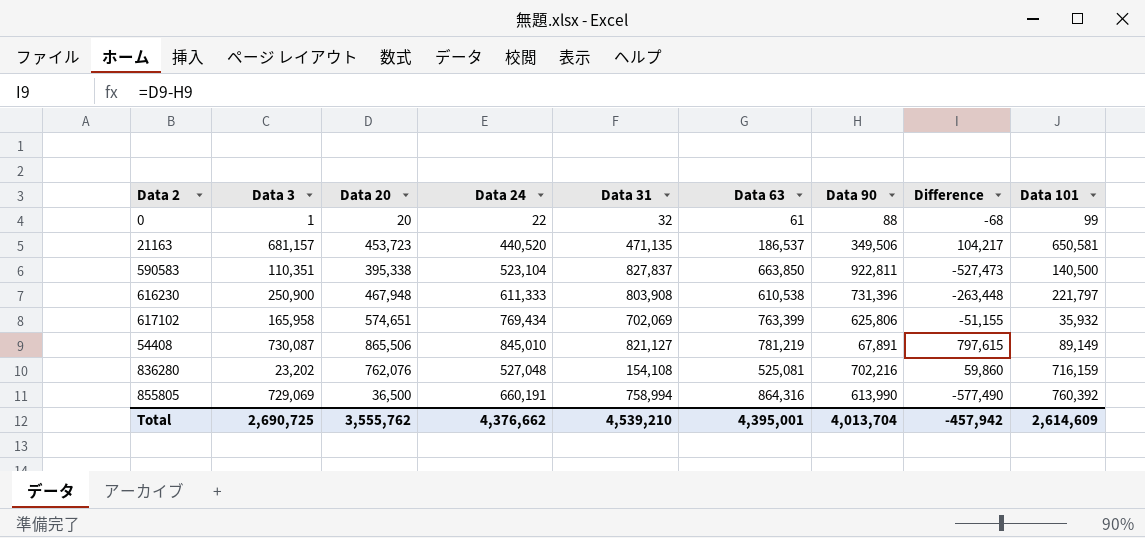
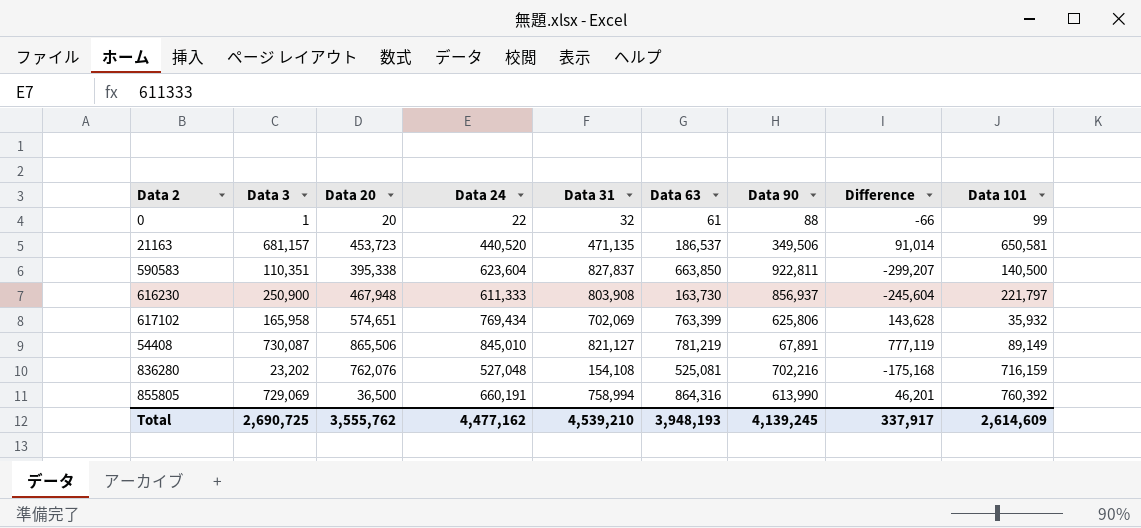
column Difference | formula: [Data 20] - [Data 90] -> [Data 24] - [Data 90]
590583 | Data 24: 523,104 -> 623,604
616230 | Data 63: 610,538 -> 163,730
616230 | Data 90: 731,396 -> 856,937
Total | Data 24: 4,376,662 -> 4,477,162
Total | Data 63: 4,395,001 -> 3,948,193
Total | Data 90: 4,013,704 -> 4,139,245
Total | Difference: -457,942 -> 337,917

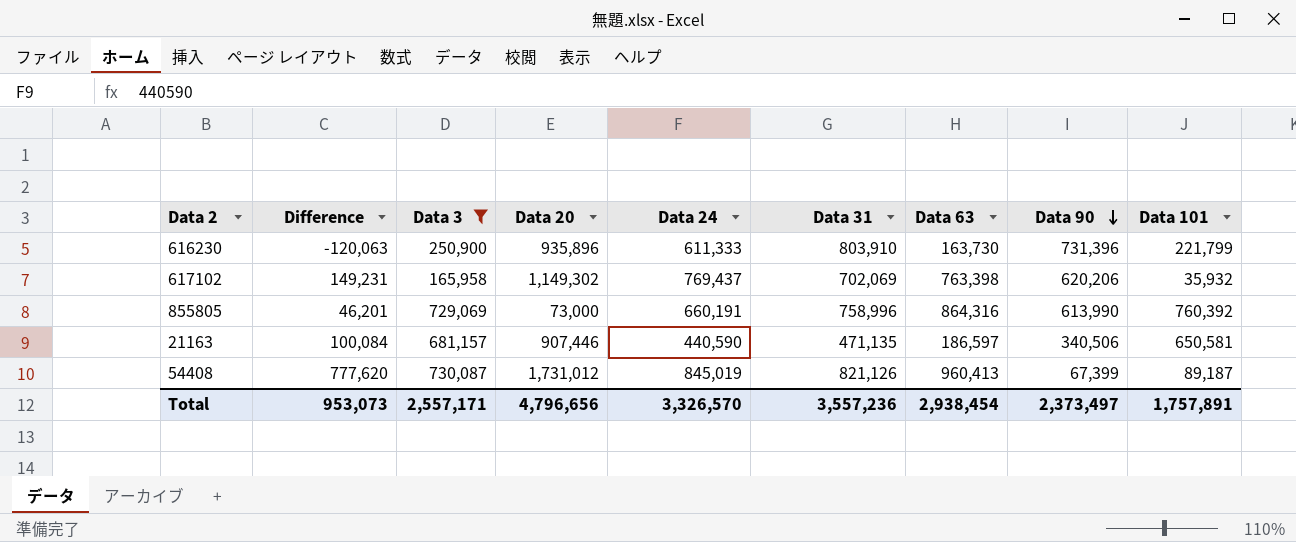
filter: none -> Data 3 >= 165,958
row order: none -> Data 90 descending
column Difference | position: 8 -> 2
616230 | Difference: -245,604 -> -120,063
616230 | Data 20: 467,948 -> 935,896
616230 | Data 31: 803,908 -> 803,910
616230 | Data 90: 856,937 -> 731,396
616230 | Data 101: 221,797 -> 221,799
617102 | Difference: 143,628 -> 149,231
617102 | Data 20: 574,651 -> 1,149,302
617102 | Data 24: 769,434 -> 769,437
617102 | Data 63: 763,399 -> 763,398
617102 | Data 90: 625,806 -> 620,206
855805 | Data 20: 36,500 -> 73,000
855805 | Data 31: 758,994 -> 758,996
21163 | Difference: 91,014 -> 100,084
21163 | Data 20: 453,723 -> 907,446
21163 | Data 24: 440,520 -> 440,590
21163 | Data 63: 186,537 -> 186,597
21163 | Data 90: 349,506 -> 340,506
54408 | Difference: 777,119 -> 777,620
54408 | Data 20: 865,506 -> 1,731,012
54408 | Data 24: 845,010 -> 845,019
54408 | Data 31: 821,127 -> 821,126
54408 | Data 63: 781,219 -> 960,413
54408 | Data 90: 67,891 -> 67,399
54408 | Data 101: 89,149 -> 89,187
Total | Difference: 337,917 -> 953,073
Total | Data 3: 2,690,725 -> 2,557,171
Total | Data 20: 3,555,762 -> 4,796,656
Total | Data 24: 4,477,162 -> 3,326,570
Total | Data 31: 4,539,210 -> 3,557,236
Total | Data 63: 3,948,193 -> 2,938,454
Total | Data 90: 4,139,245 -> 2,373,497
Total | Data 101: 2,614,609 -> 1,757,891

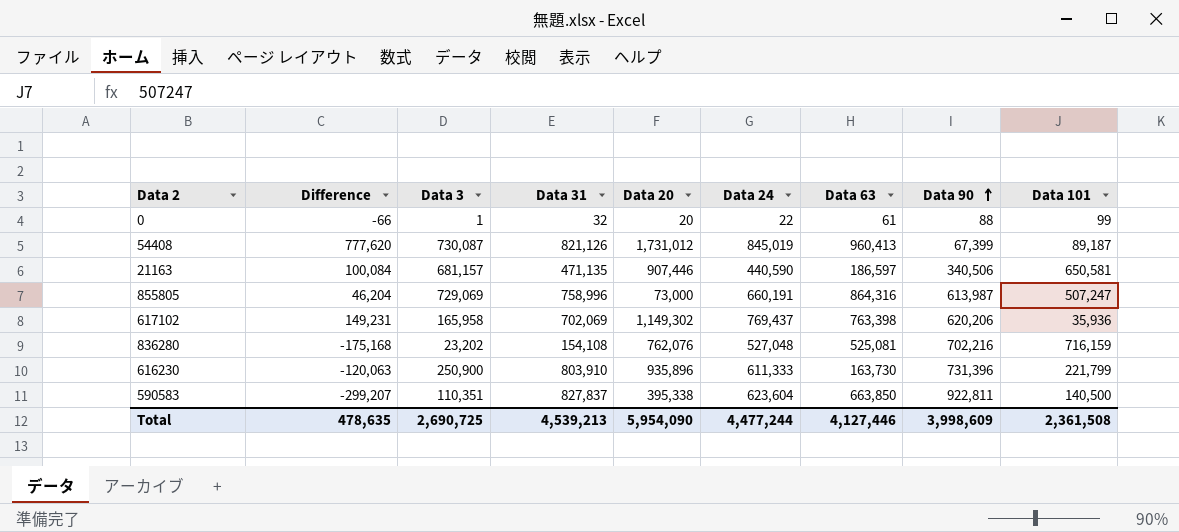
filter: Data 3 >= 165,958 -> none
row order: Data 90 descending -> Data 90 ascending
column Data 31 | position: 6 -> 4
855805 | Difference: 46,201 -> 46,204
855805 | Data 90: 613,990 -> 613,987
855805 | Data 101: 760,392 -> 507,247
617102 | Data 101: 35,932 -> 35,936
Total | Difference: 953,073 -> 478,635
Total | Data 3: 2,557,171 -> 2,690,725
Total | Data 31: 3,557,236 -> 4,539,213
Total | Data 20: 4,796,656 -> 5,954,090
Total | Data 24: 3,326,570 -> 4,477,244
Total | Data 63: 2,938,454 -> 4,127,446
Total | Data 90: 2,373,497 -> 3,998,609
Total | Data 101: 1,757,891 -> 2,361,508

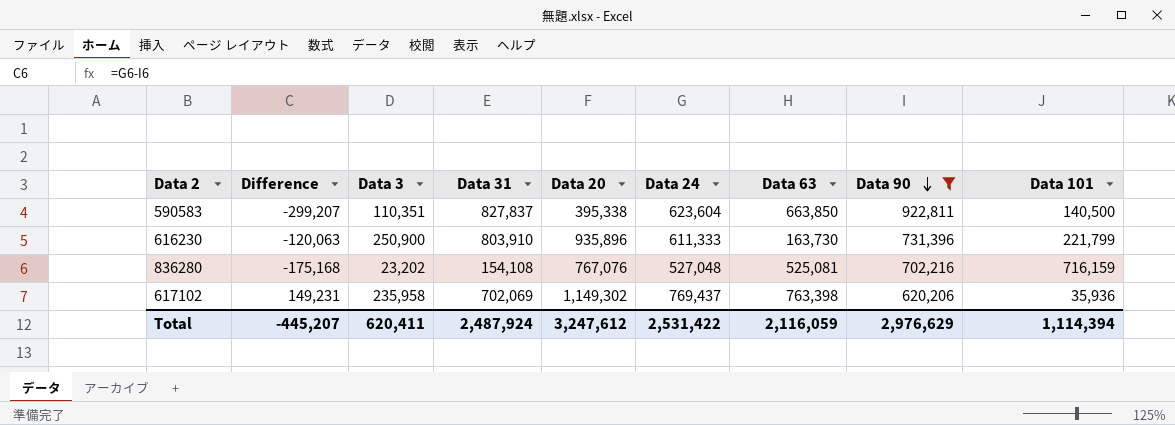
filter: none -> Data 90 >= 620,206
row order: Data 90 ascending -> Data 90 descending
836280 | Data 20: 762,076 -> 767,076
617102 | Data 3: 165,958 -> 235,958
Total | Difference: 478,635 -> -445,207
Total | Data 3: 2,690,725 -> 620,411
Total | Data 31: 4,539,213 -> 2,487,924
Total | Data 20: 5,954,090 -> 3,247,612
Total | Data 24: 4,477,244 -> 2,531,422
Total | Data 63: 4,127,446 -> 2,116,059
Total | Data 90: 3,998,609 -> 2,976,629
Total | Data 101: 2,361,508 -> 1,114,394

